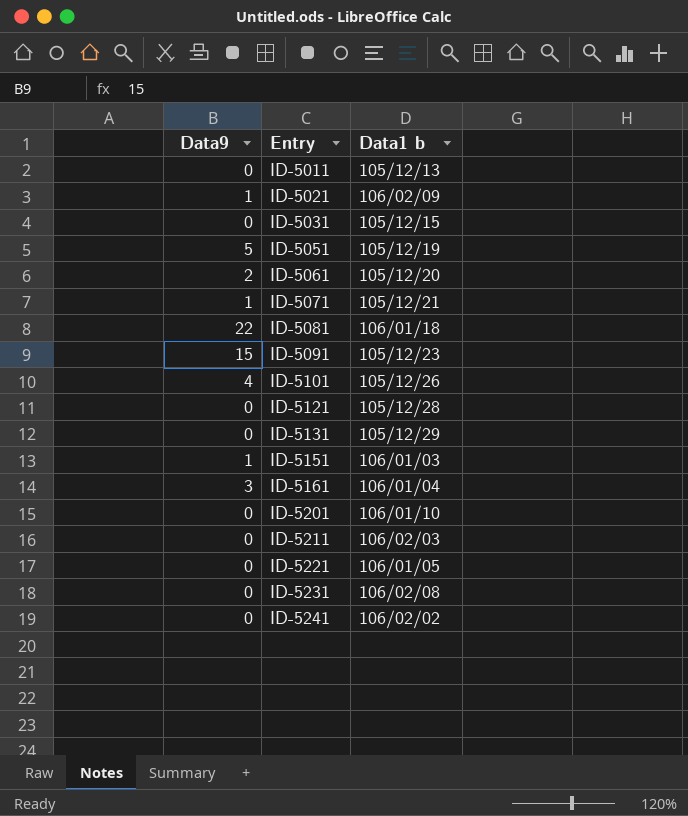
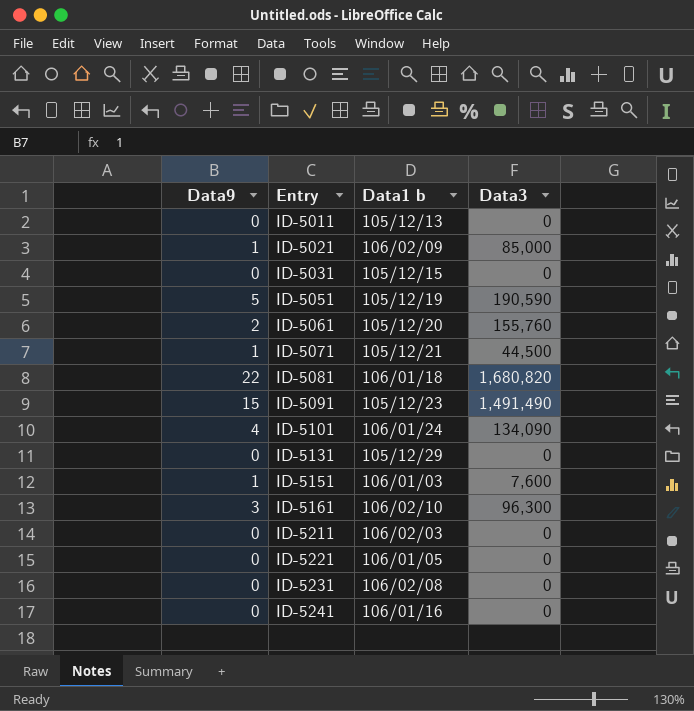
column Data3 | position: none -> 4
row ID-5121: 0 | 105/12/28 -> none
row ID-5201: 0 | 106/01/10 -> none
ID-5101 | Data1 b: 105/12/26 -> 106/01/24
ID-5161 | Data1 b: 106/01/04 -> 106/02/10
ID-5241 | Data1 b: 106/02/02 -> 106/01/16

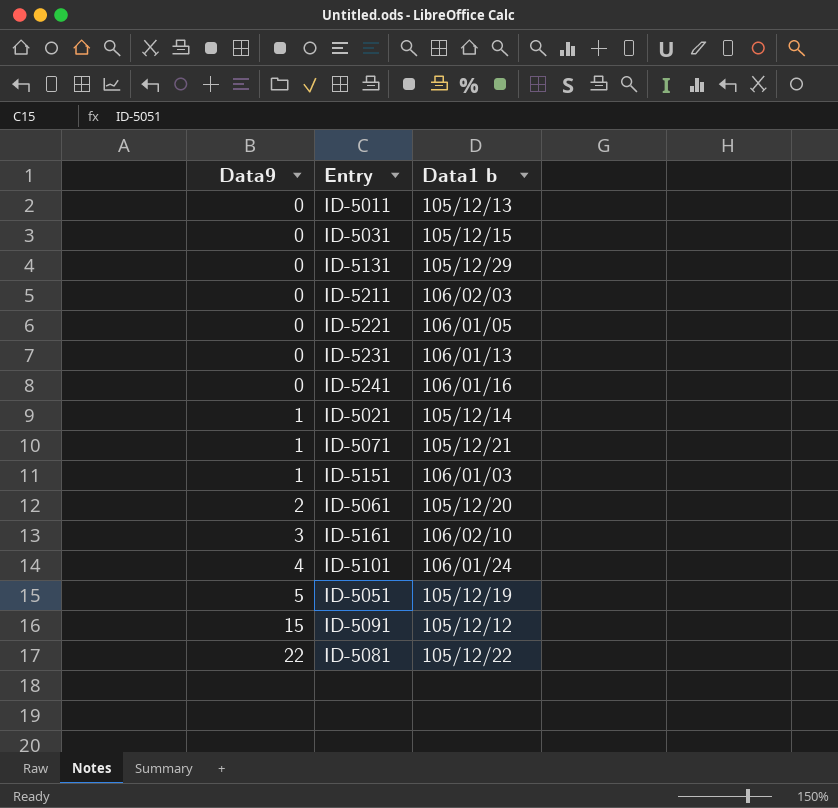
row order: Entry ascending -> Data9 ascending
column Data3 | position: 4 -> none
ID-5231 | Data1 b: 106/02/08 -> 106/01/13
ID-5021 | Data1 b: 106/02/09 -> 105/12/14
ID-5091 | Data1 b: 105/12/23 -> 105/12/12
ID-5081 | Data1 b: 106/01/18 -> 105/12/22

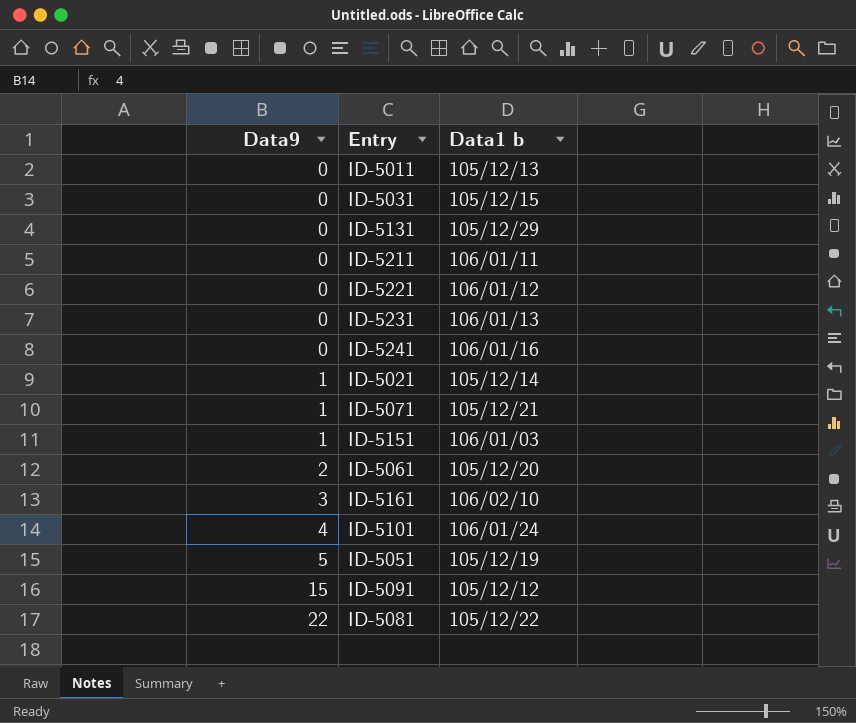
ID-5211 | Data1 b: 106/02/03 -> 106/01/11
ID-5221 | Data1 b: 106/01/05 -> 106/01/12

